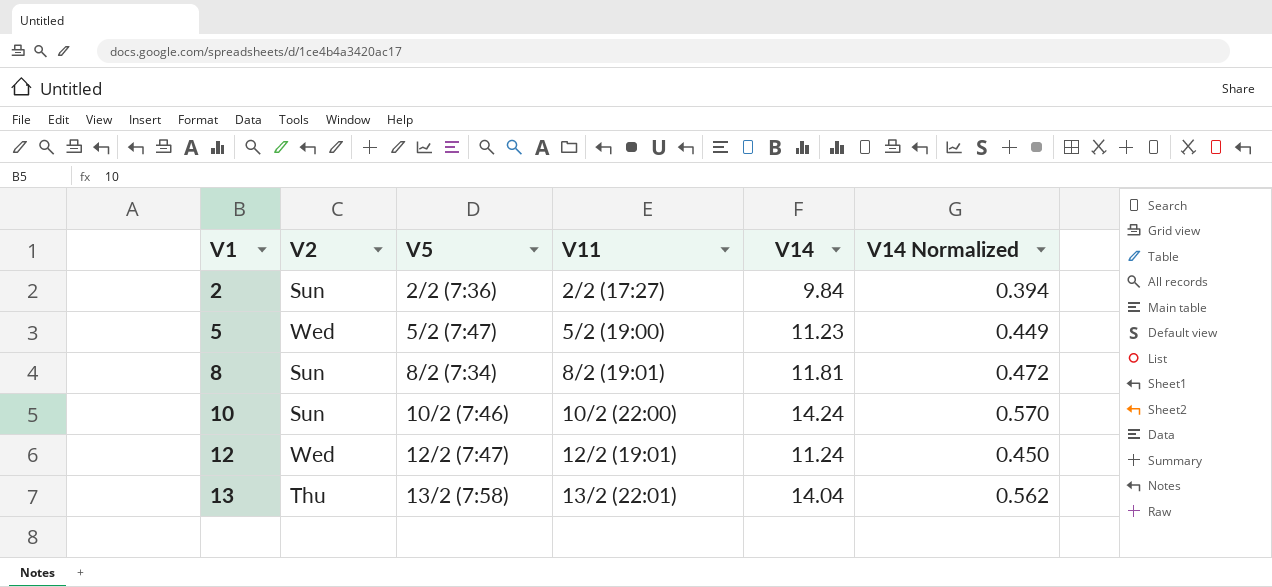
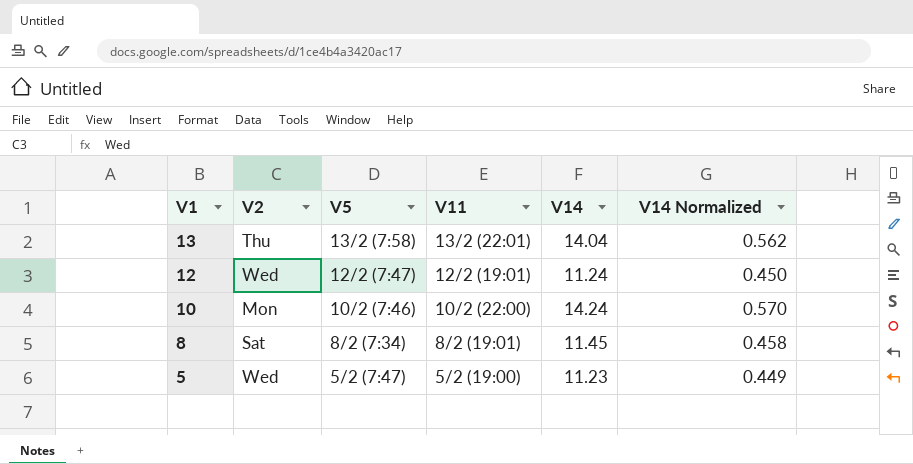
row order: V1 ascending -> V1 descending
row 2: Sun | 2/2 (7:36) | 2/2 (17:27) | 9.84 | 0.394 -> none
10 | V2: Sun -> Mon
8 | V2: Sun -> Sat
8 | V14: 11.81 -> 11.45
8 | V14 Normalized: 0.472 -> 0.458

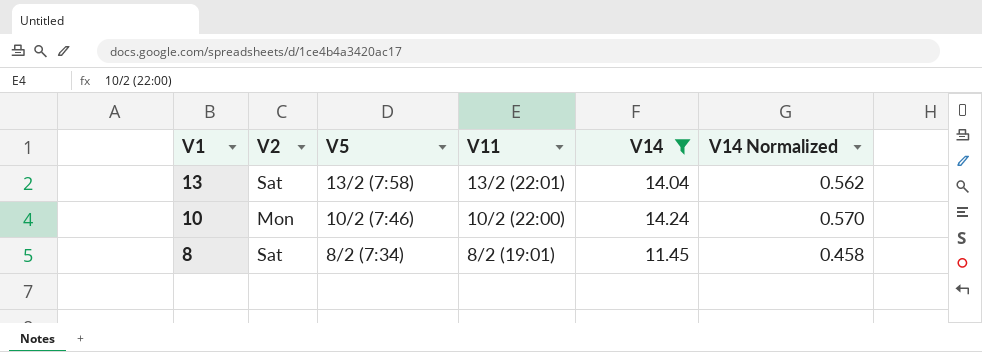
filter: none -> V14 >= 11.45
13 | V2: Thu -> Sat

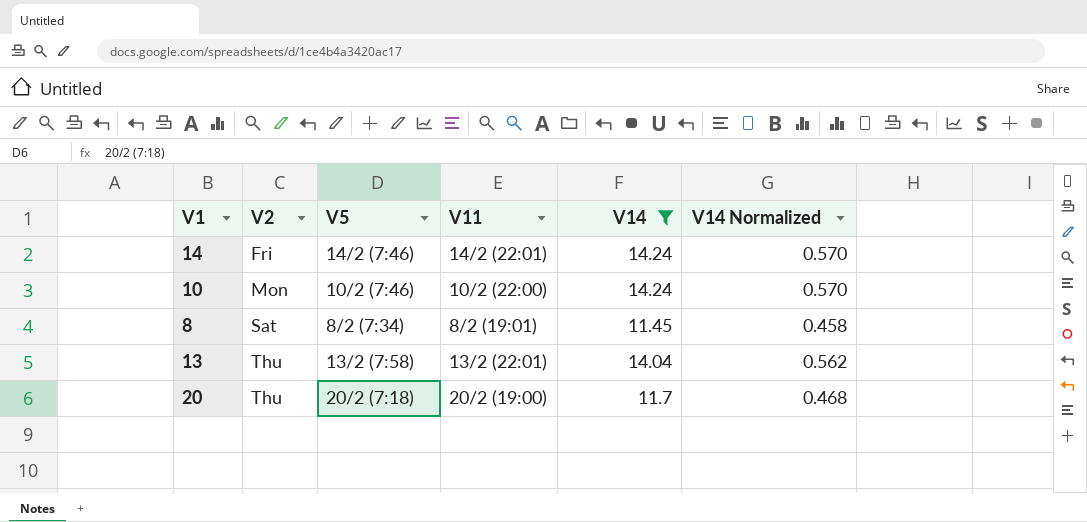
row order: V1 descending -> V2 ascending
row 14: none -> Fri | 14/2 (7:46) | 14/2 (22:01) | 14.24 | 0.570
13 | V2: Sat -> Thu
row 20: none -> Thu | 20/2 (7:18) | 20/2 (19:00) | 11.7 | 0.468

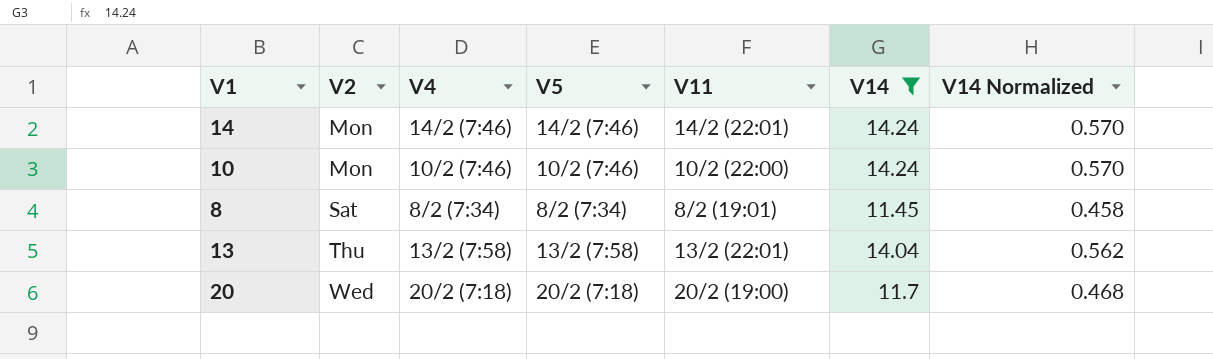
column V4 | position: none -> 3
14 | V2: Fri -> Mon
20 | V2: Thu -> Wed

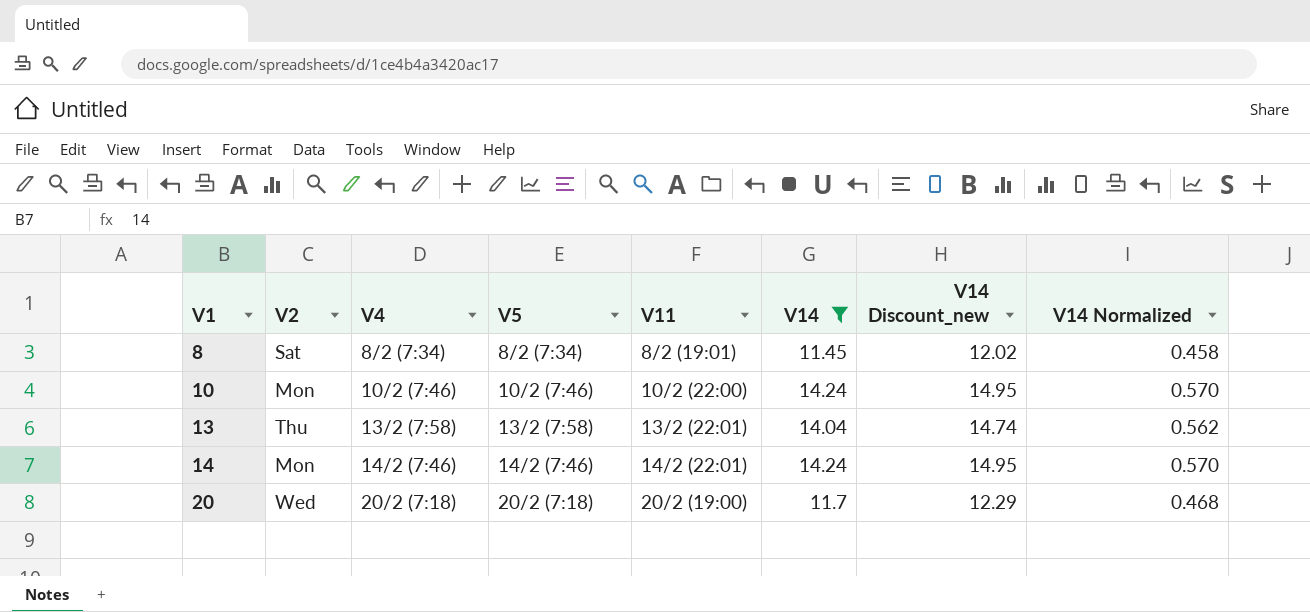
row order: V2 ascending -> V1 ascending
column V14 Discount_new | formula: none -> [V14] * 1.05

